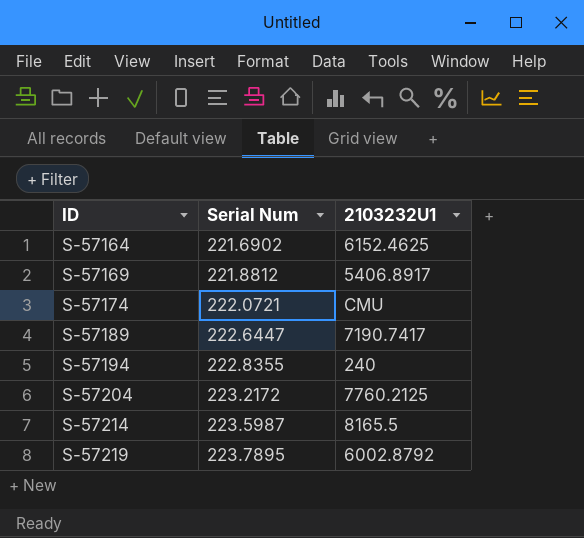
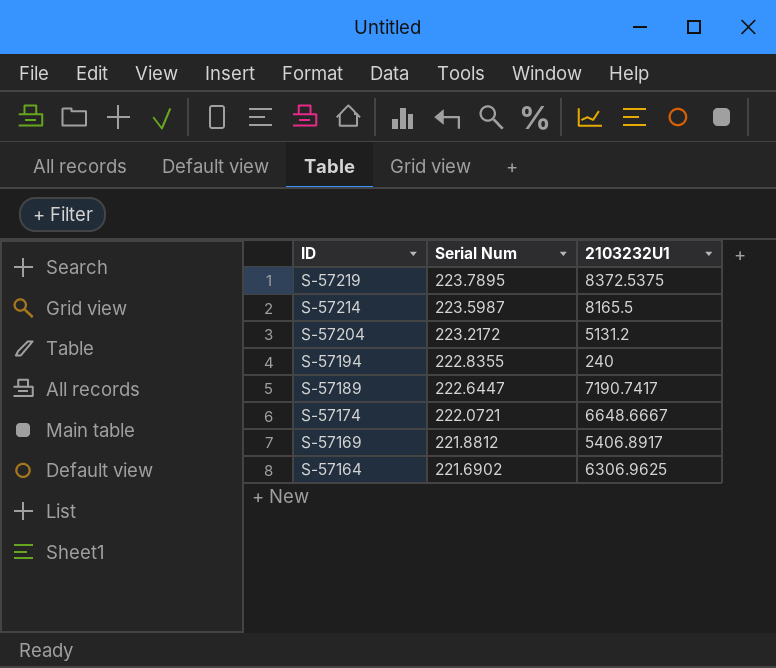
row order: ID ascending -> ID descending
S-57219 | 2103232U1: 6002.8792 -> 8372.5375
S-57204 | 2103232U1: 7760.2125 -> 5131.2
S-57174 | 2103232U1: CMU -> 6648.6667
S-57164 | 2103232U1: 6152.4625 -> 6306.9625

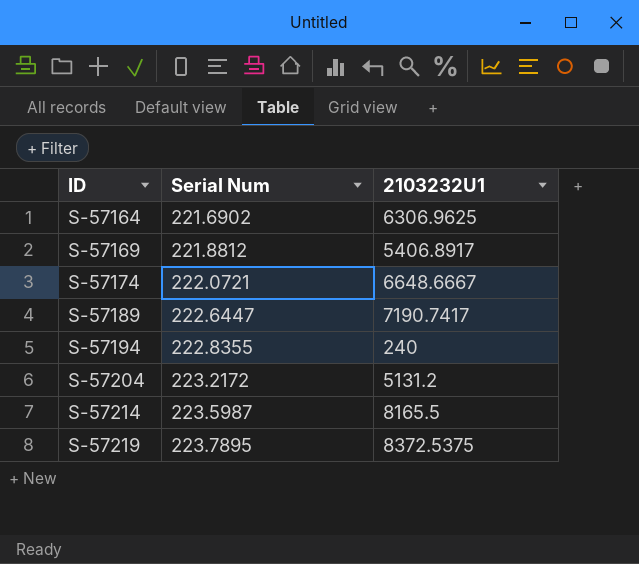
row order: ID descending -> ID ascending

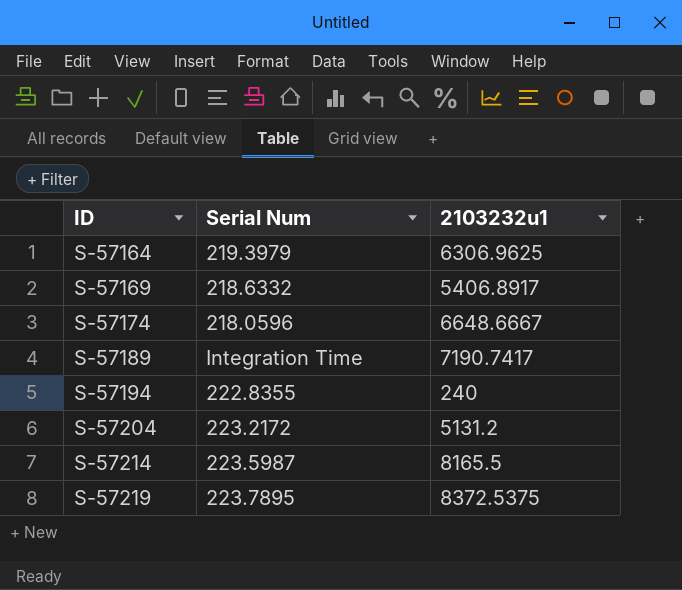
column name: 2103232U1 -> 2103232u1
S-57164 | Serial Num: 221.6902 -> 219.3979
S-57169 | Serial Num: 221.8812 -> 218.6332
S-57174 | Serial Num: 222.0721 -> 218.0596
S-57189 | Serial Num: 222.6447 -> Integration Time

